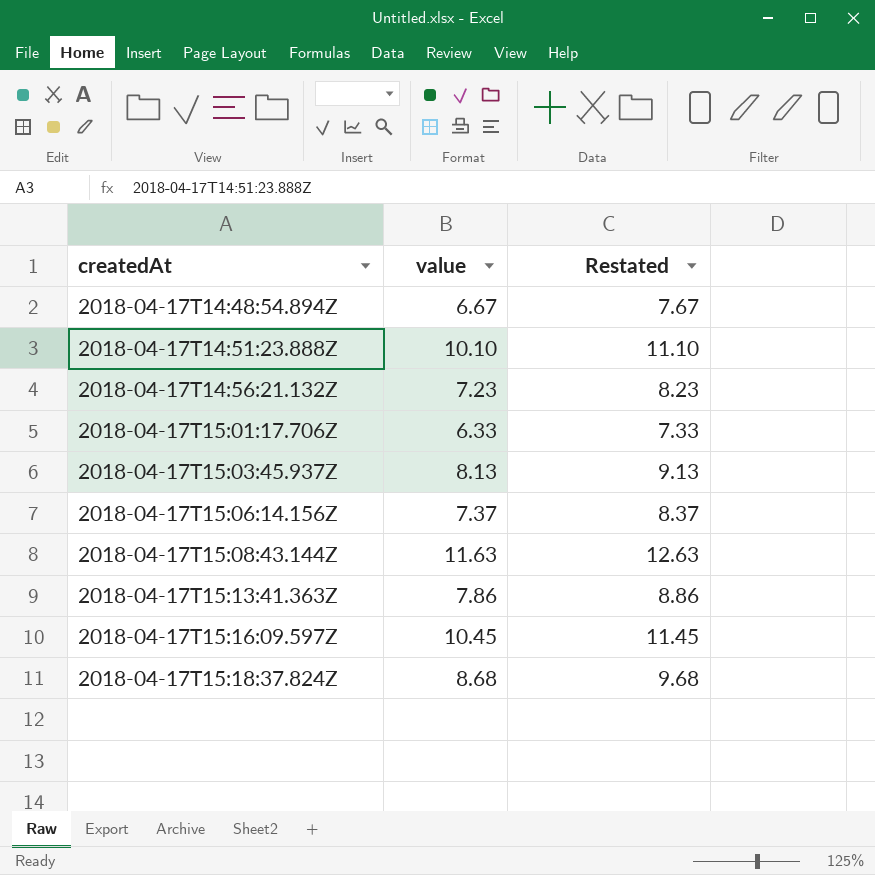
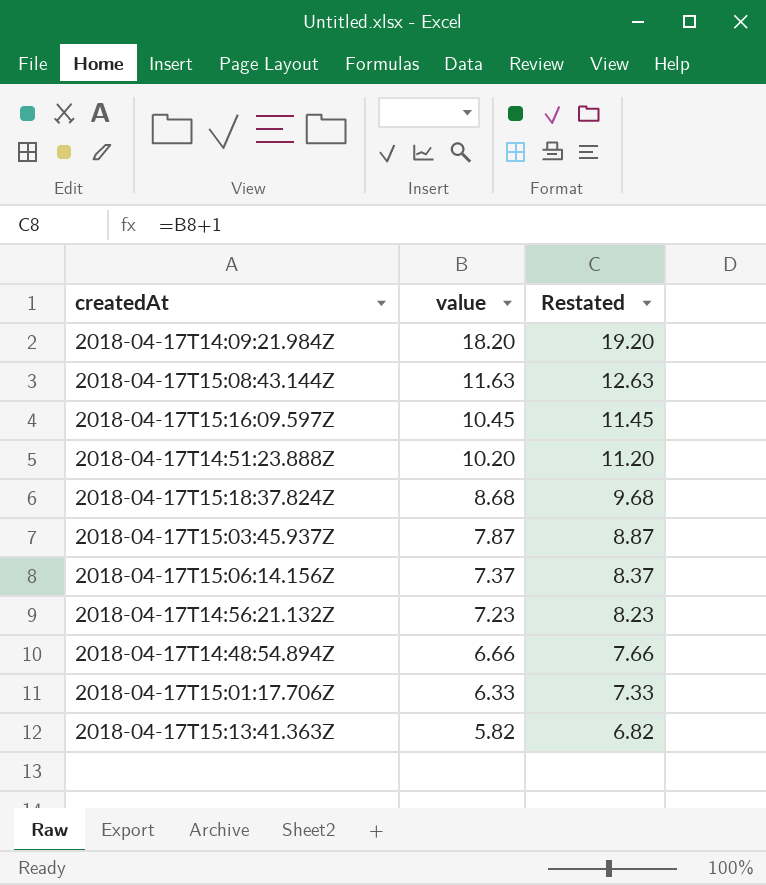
row order: createdAt ascending -> value descending
row 2018-04-17T14:09:21.984Z: none -> 18.20 | 19.20
2018-04-17T14:51:23.888Z | value: 10.10 -> 10.20
2018-04-17T14:51:23.888Z | Restated: 11.10 -> 11.20
2018-04-17T15:03:45.937Z | value: 8.13 -> 7.87
2018-04-17T15:03:45.937Z | Restated: 9.13 -> 8.87
2018-04-17T14:48:54.894Z | value: 6.67 -> 6.66
2018-04-17T14:48:54.894Z | Restated: 7.67 -> 7.66
2018-04-17T15:13:41.363Z | value: 7.86 -> 5.82
2018-04-17T15:13:41.363Z | Restated: 8.86 -> 6.82

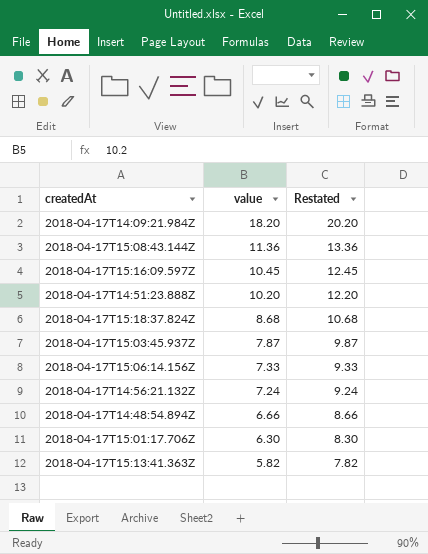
column Restated | formula: [value] + 1 -> [value] + 2
2018-04-17T15:08:43.144Z | value: 11.63 -> 11.36
2018-04-17T15:06:14.156Z | value: 7.37 -> 7.33
2018-04-17T14:56:21.132Z | value: 7.23 -> 7.24
2018-04-17T15:01:17.706Z | value: 6.33 -> 6.30

